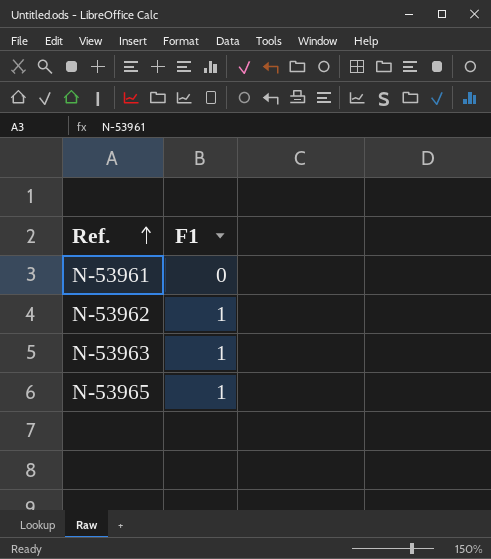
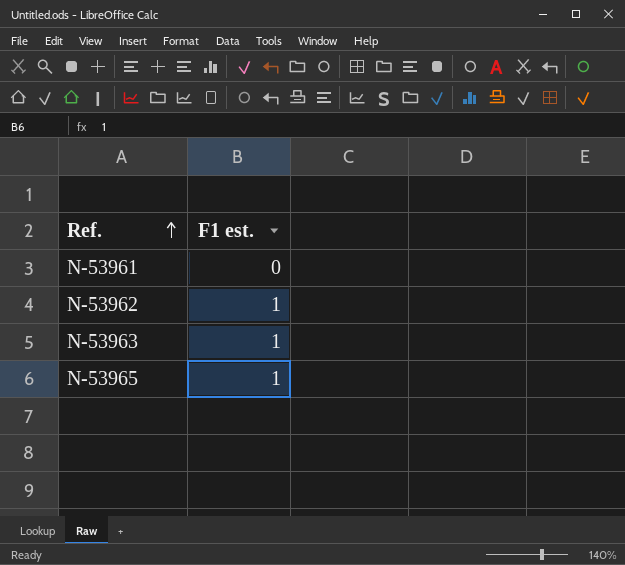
column name: F1 -> F1 est.

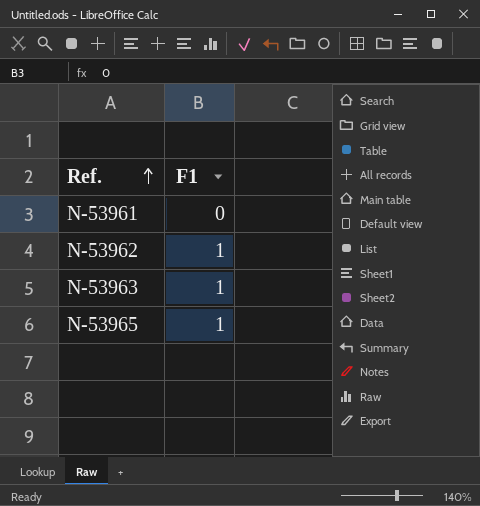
column name: F1 est. -> F1

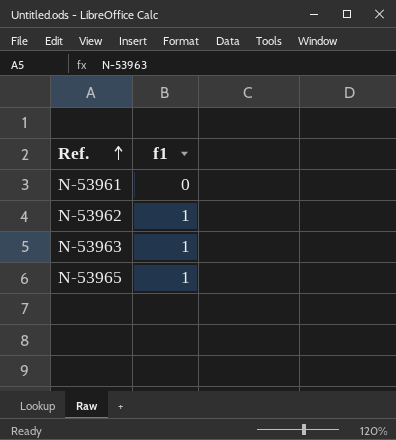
column name: F1 -> f1

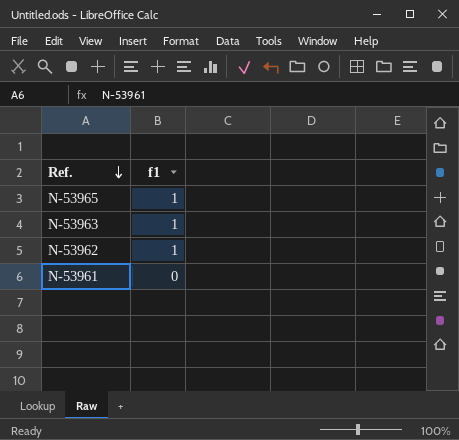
row order: Ref. ascending -> Ref. descending

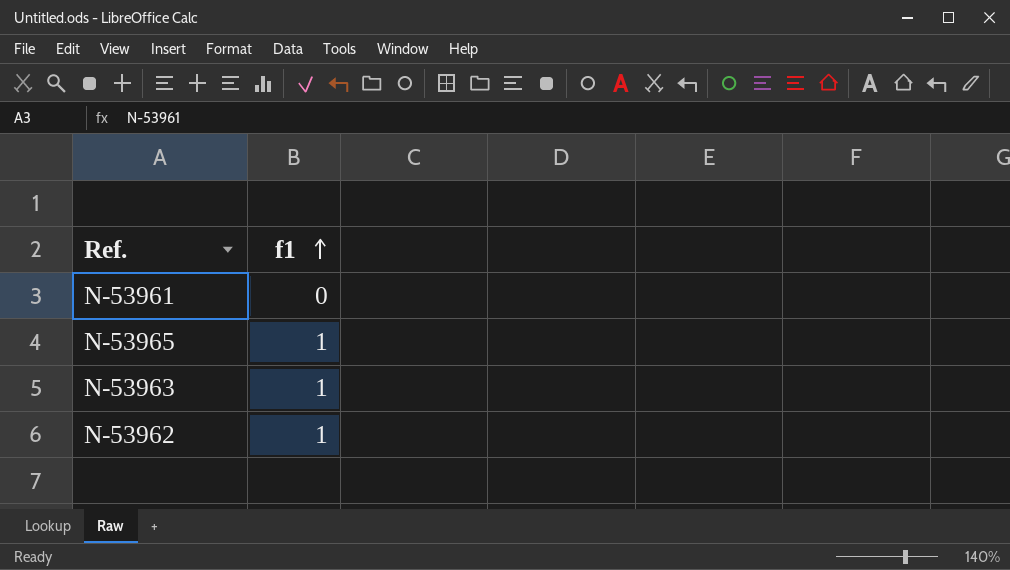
row order: Ref. descending -> f1 ascending

